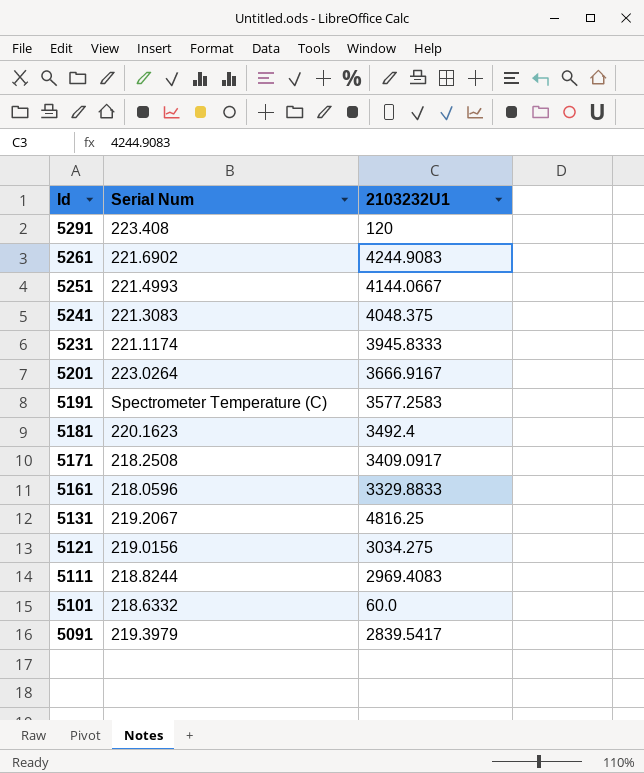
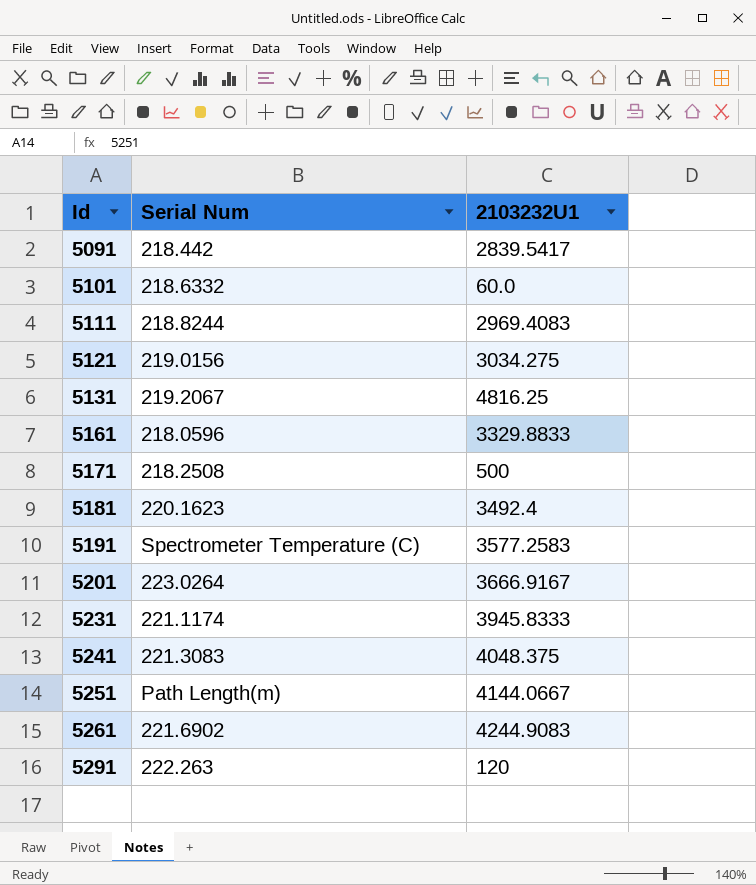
row order: Id descending -> Id ascending
5091 | Serial Num: 219.3979 -> 218.442
5171 | 2103232U1: 3409.0917 -> 500
5251 | Serial Num: 221.4993 -> Path Length(m)
5291 | Serial Num: 223.408 -> 222.263

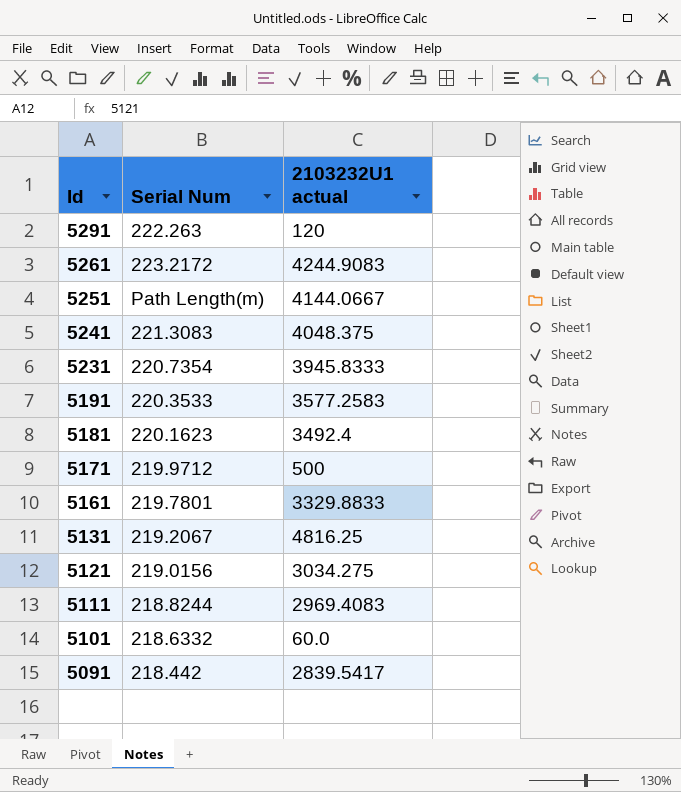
row order: Id ascending -> Id descending
column name: 2103232U1 -> 2103232U1 actual
row 5201: 223.0264 | 3666.9167 -> none
5261 | Serial Num: 221.6902 -> 223.2172
5231 | Serial Num: 221.1174 -> 220.7354
5191 | Serial Num: Spectrometer Temperature (C) -> 220.3533
5171 | Serial Num: 218.2508 -> 219.9712
5161 | Serial Num: 218.0596 -> 219.7801

